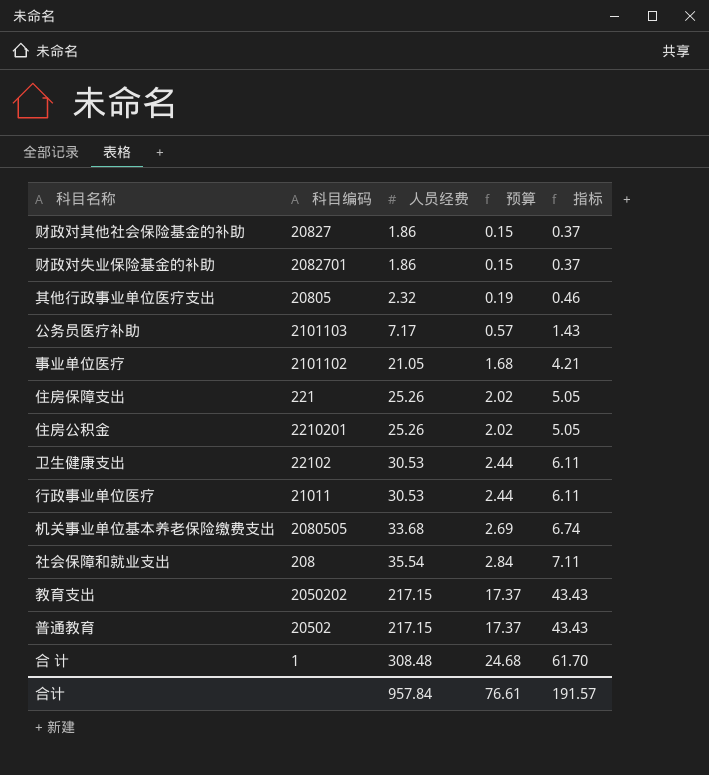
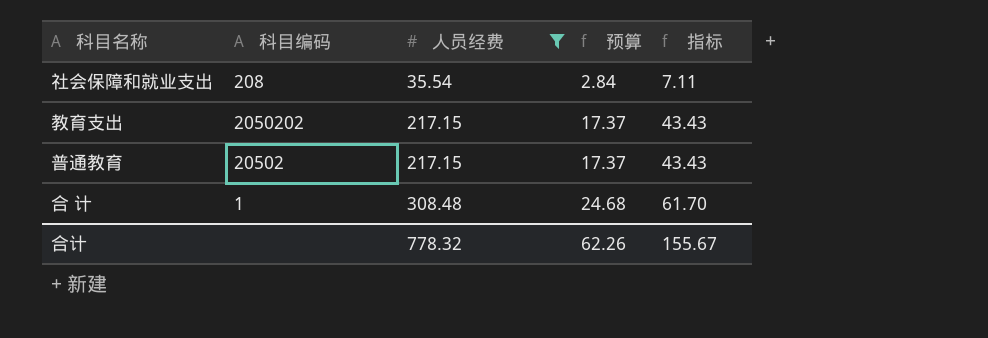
filter: none -> 人员经费 >= 35.54
合计 | 人员经费: 957.84 -> 778.32
合计 | 预算: 76.61 -> 62.26
合计 | 指标: 191.57 -> 155.67

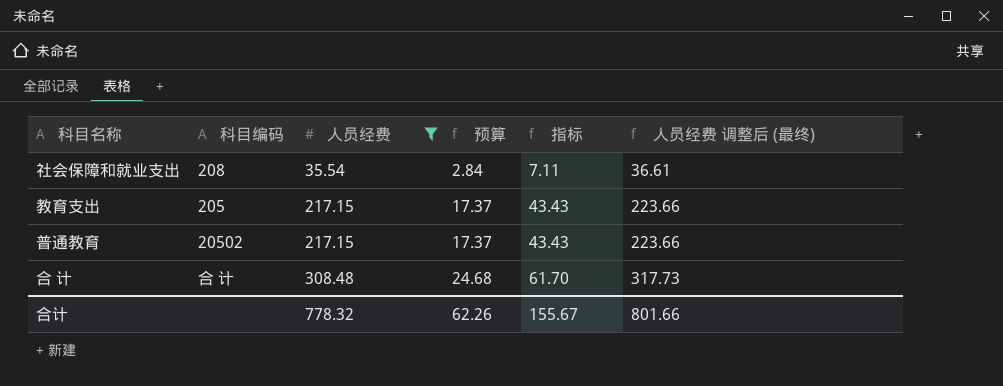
column 人员经费 调整后 (最终) | formula: none -> [人员经费] * 1.03
教育支出 | 科目编码: 2050202 -> 205
合 计 | 科目编码: 1 -> 合 计

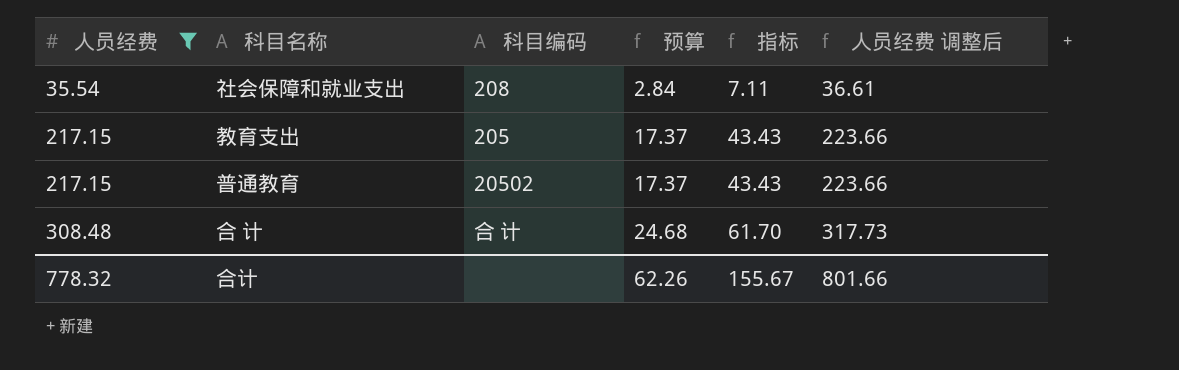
column 人员经费 | position: 3 -> 1
column name: 人员经费 调整后 (最终) -> 人员经费 调整后

